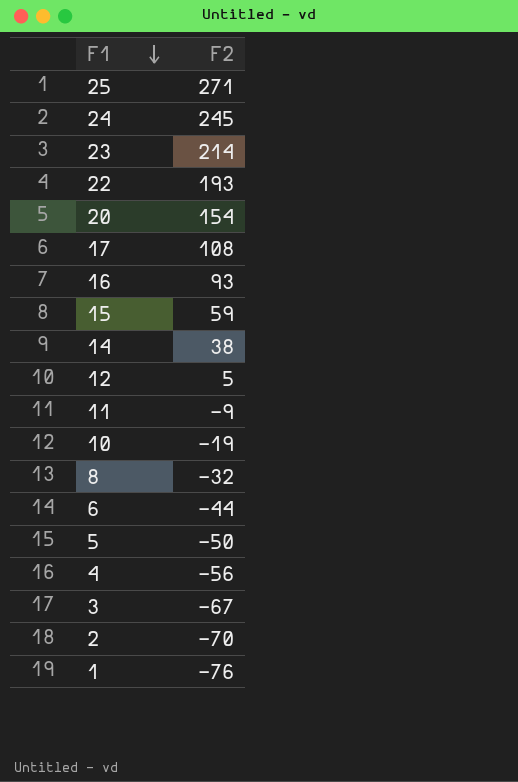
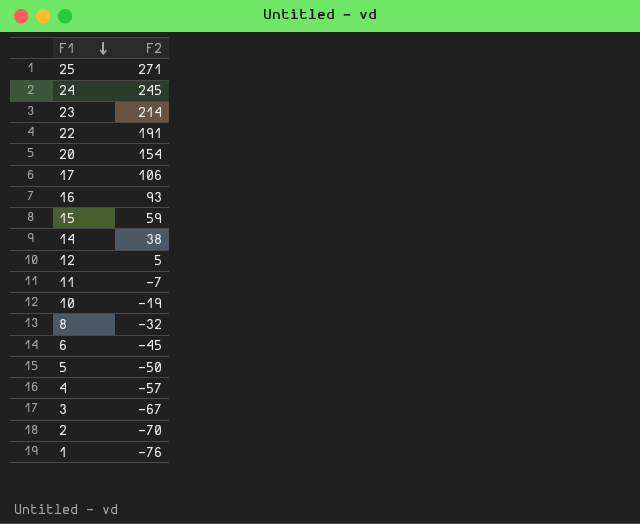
22 | F2: 193 -> 191
17 | F2: 108 -> 106
11 | F2: -9 -> -7
6 | F2: -44 -> -45
4 | F2: -56 -> -57

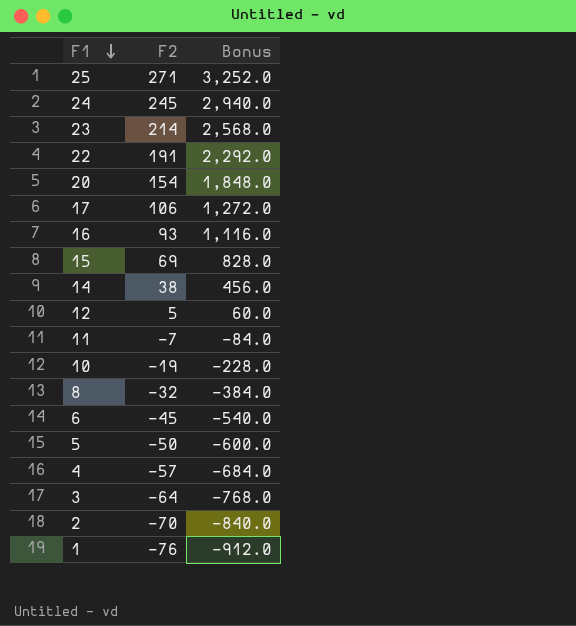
column Bonus | formula: none -> [F2] * 12
15 | F2: 59 -> 69
3 | F2: -67 -> -64

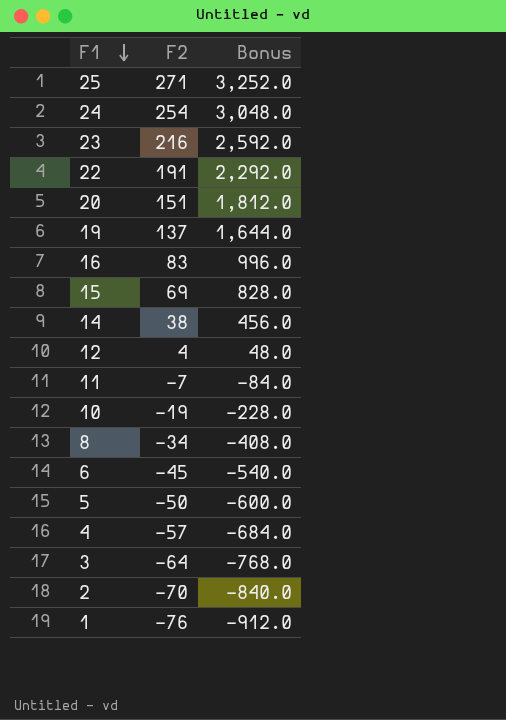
row 17: 106 | 1,272.0 -> none
24 | F2: 245 -> 254
24 | Bonus: 2,940.0 -> 3,048.0
23 | F2: 214 -> 216
23 | Bonus: 2,568.0 -> 2,592.0
20 | F2: 154 -> 151
20 | Bonus: 1,848.0 -> 1,812.0
row 19: none -> 137 | 1,644.0
16 | F2: 93 -> 83
16 | Bonus: 1,116.0 -> 996.0
12 | F2: 5 -> 4
12 | Bonus: 60.0 -> 48.0
8 | F2: -32 -> -34
8 | Bonus: -384.0 -> -408.0

